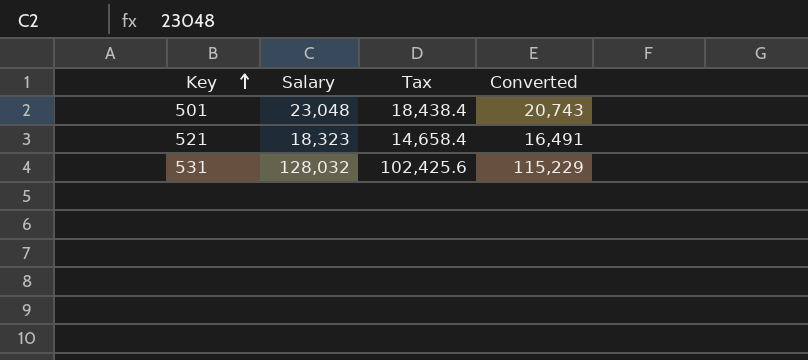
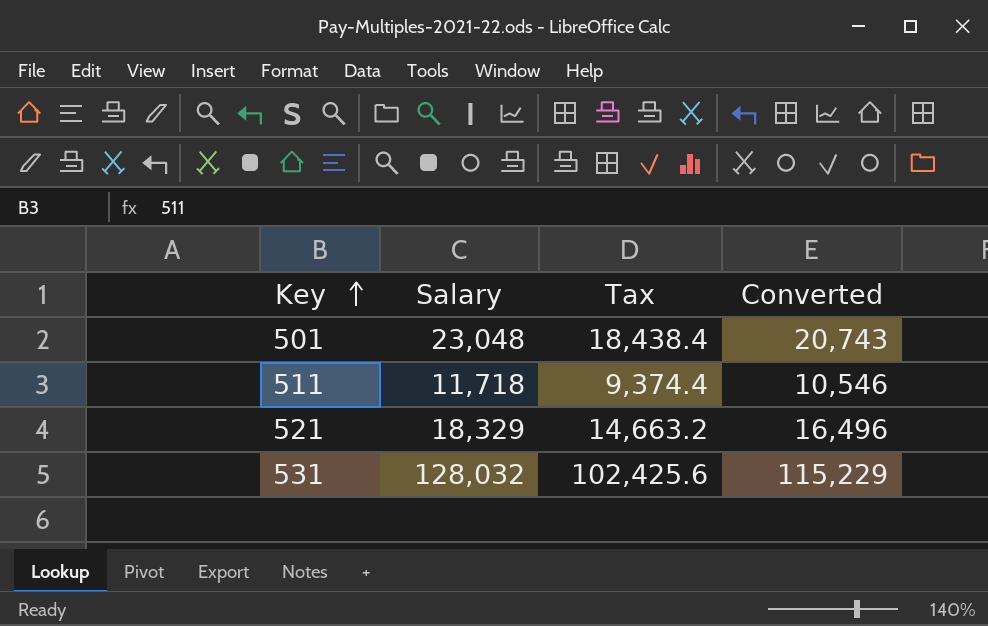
row 511: none -> 11,718 | 9,374.4 | 10,546
521 | Salary: 18,323 -> 18,329
521 | Tax: 14,658.4 -> 14,663.2
521 | Converted: 16,491 -> 16,496

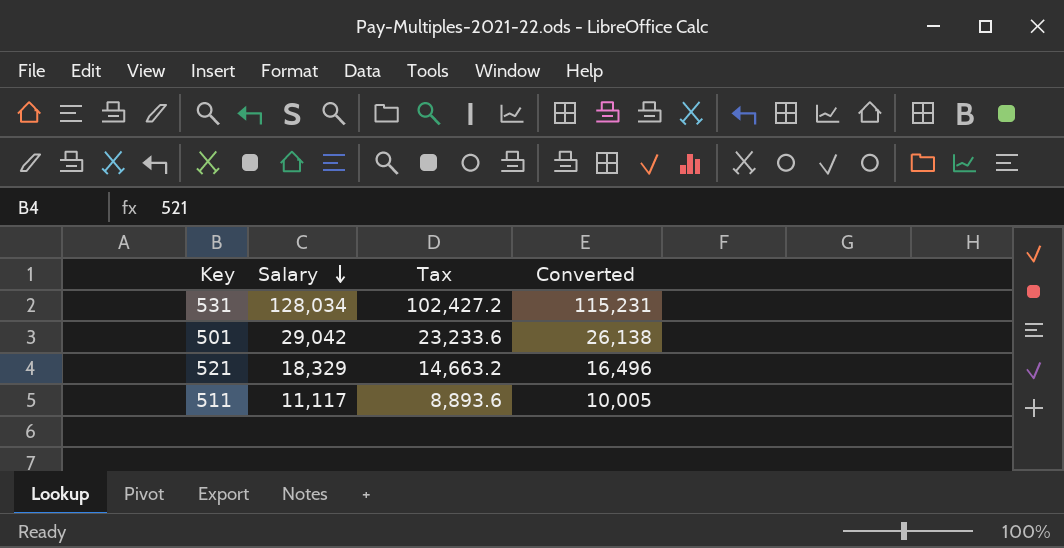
row order: Key ascending -> Salary descending
531 | Salary: 128,032 -> 128,034
531 | Tax: 102,425.6 -> 102,427.2
531 | Converted: 115,229 -> 115,231
501 | Salary: 23,048 -> 29,042
501 | Tax: 18,438.4 -> 23,233.6
501 | Converted: 20,743 -> 26,138
511 | Salary: 11,718 -> 11,117
511 | Tax: 9,374.4 -> 8,893.6
511 | Converted: 10,546 -> 10,005

